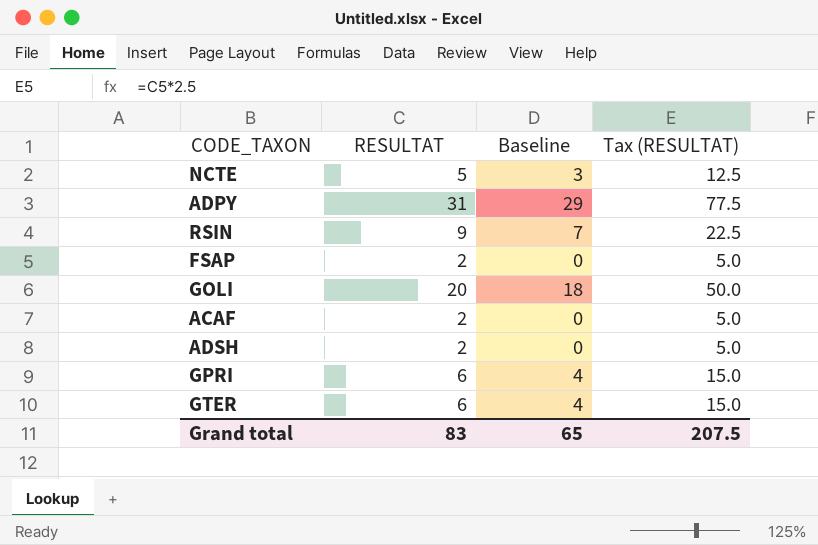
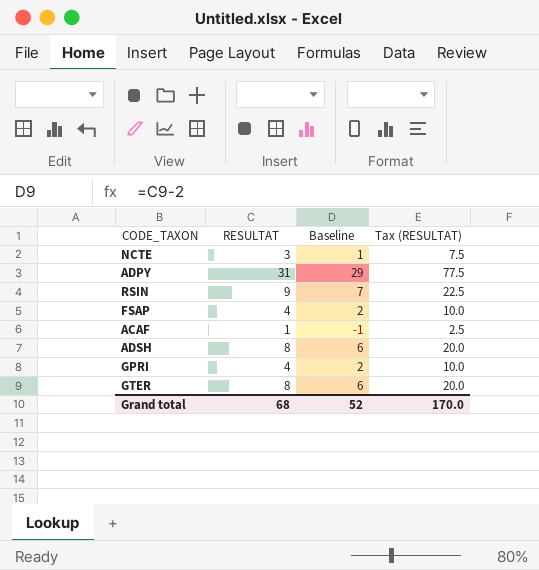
row GOLI: 20 | 18 | 50.0 -> none
NCTE | RESULTAT: 5 -> 3
NCTE | Baseline: 3 -> 1
NCTE | Tax (RESULTAT): 12.5 -> 7.5
FSAP | RESULTAT: 2 -> 4
FSAP | Baseline: 0 -> 2
FSAP | Tax (RESULTAT): 5.0 -> 10.0
ACAF | RESULTAT: 2 -> 1
ACAF | Baseline: 0 -> -1
ACAF | Tax (RESULTAT): 5.0 -> 2.5
ADSH | RESULTAT: 2 -> 8
ADSH | Baseline: 0 -> 6
ADSH | Tax (RESULTAT): 5.0 -> 20.0
GPRI | RESULTAT: 6 -> 4
GPRI | Baseline: 4 -> 2
GPRI | Tax (RESULTAT): 15.0 -> 10.0
GTER | RESULTAT: 6 -> 8
GTER | Baseline: 4 -> 6
GTER | Tax (RESULTAT): 15.0 -> 20.0
Grand total | RESULTAT: 83 -> 68
Grand total | Baseline: 65 -> 52
Grand total | Tax (RESULTAT): 207.5 -> 170.0

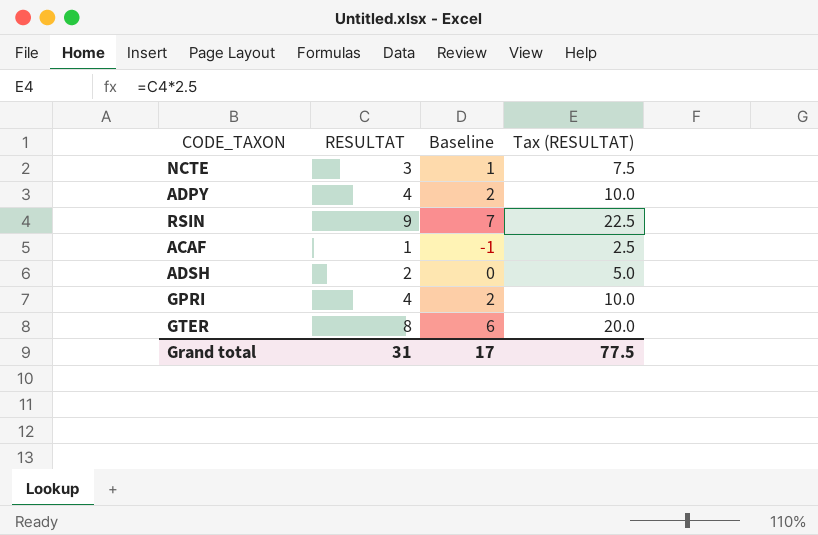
row FSAP: 4 | 2 | 10.0 -> none
ADPY | RESULTAT: 31 -> 4
ADPY | Baseline: 29 -> 2
ADPY | Tax (RESULTAT): 77.5 -> 10.0
ADSH | RESULTAT: 8 -> 2
ADSH | Baseline: 6 -> 0
ADSH | Tax (RESULTAT): 20.0 -> 5.0
Grand total | RESULTAT: 68 -> 31
Grand total | Baseline: 52 -> 17
Grand total | Tax (RESULTAT): 170.0 -> 77.5

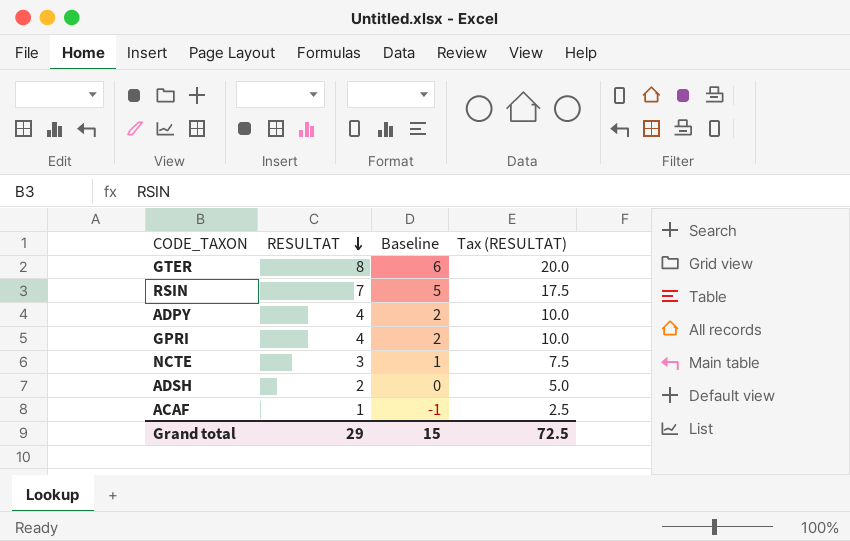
row order: none -> RESULTAT descending
RSIN | RESULTAT: 9 -> 7
RSIN | Baseline: 7 -> 5
RSIN | Tax (RESULTAT): 22.5 -> 17.5
Grand total | RESULTAT: 31 -> 29
Grand total | Baseline: 17 -> 15
Grand total | Tax (RESULTAT): 77.5 -> 72.5

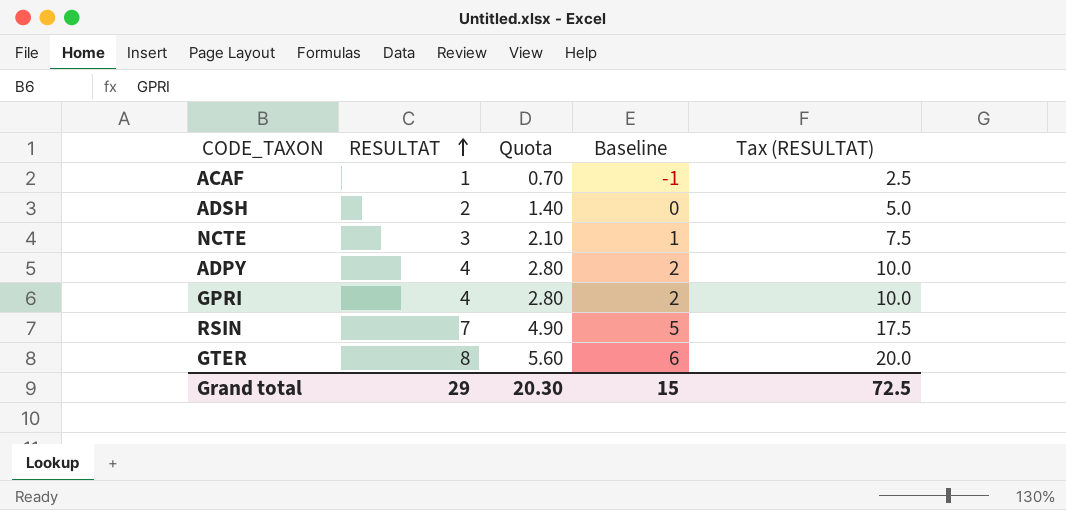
row order: RESULTAT descending -> RESULTAT ascending
column Quota | formula: none -> [RESULTAT] * 0.7

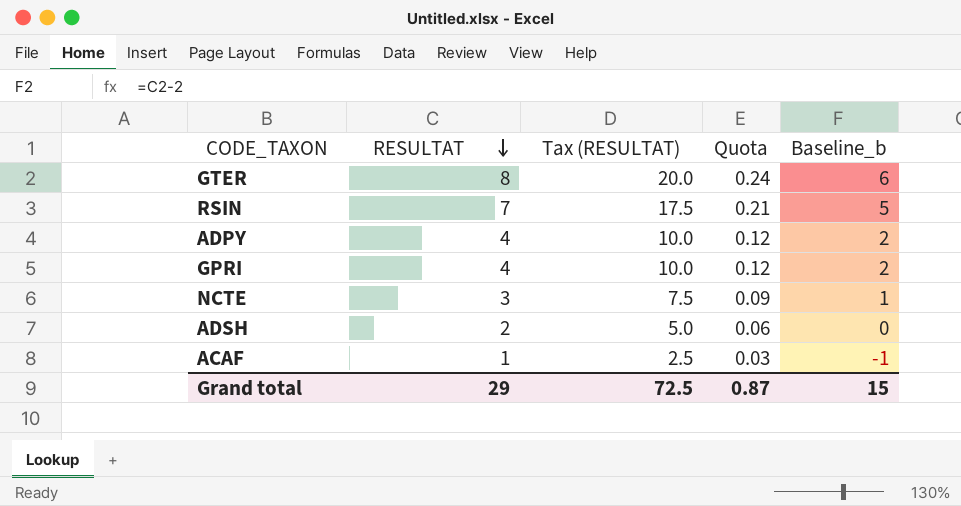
row order: RESULTAT ascending -> RESULTAT descending
column Tax (RESULTAT) | position: 5 -> 3
column Quota | formula: [RESULTAT] * 0.7 -> [RESULTAT] * 0.03
column name: Baseline -> Baseline_b
Grand total | Quota: 20.30 -> 0.87

